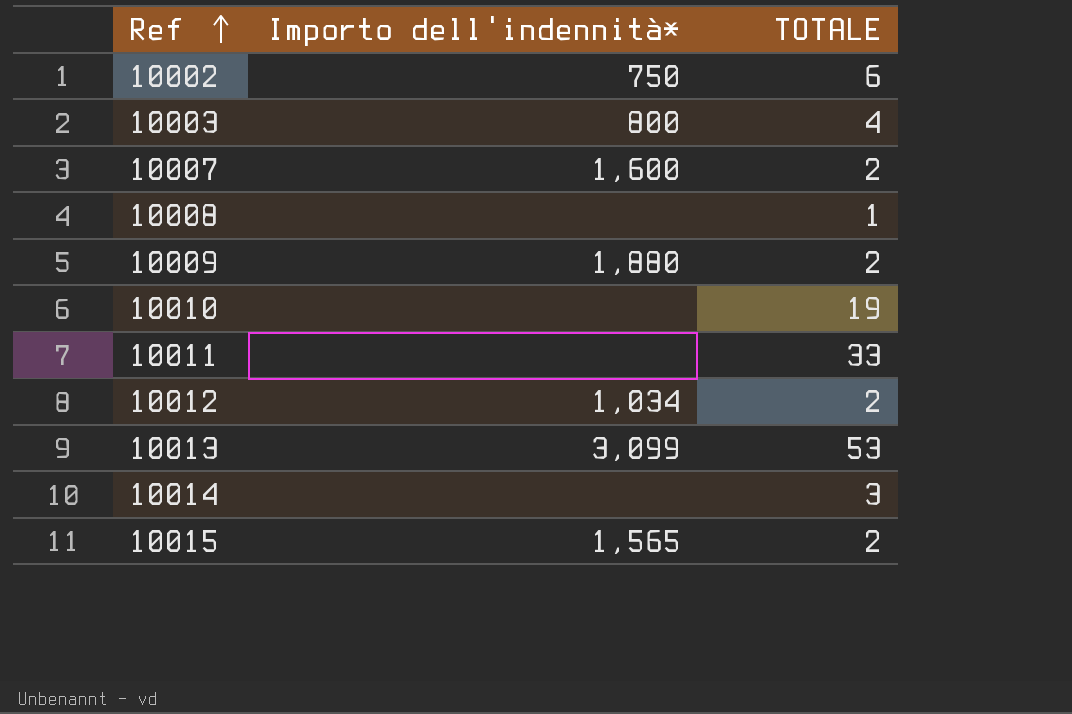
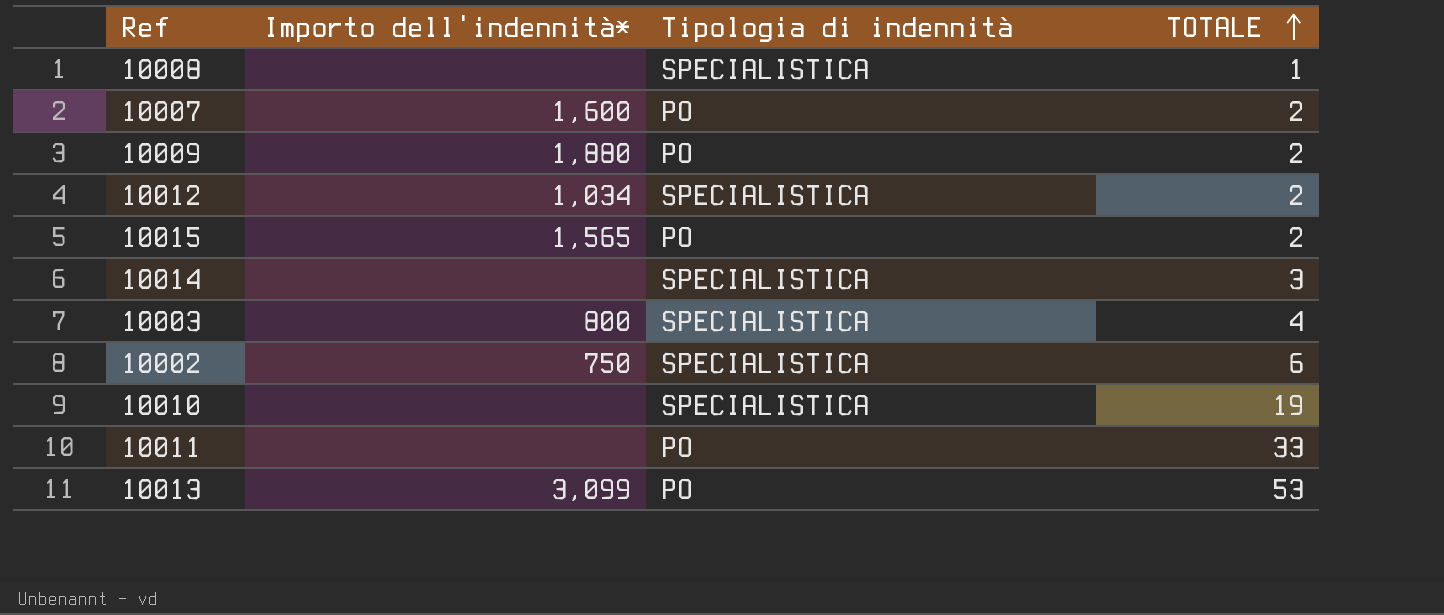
row order: Ref ascending -> TOTALE ascending
column Tipologia di indennità | position: none -> 3

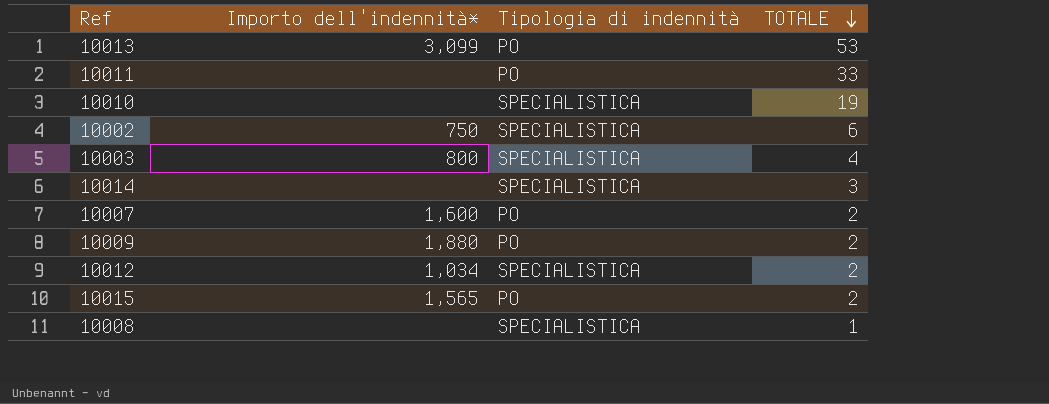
row order: TOTALE ascending -> TOTALE descending

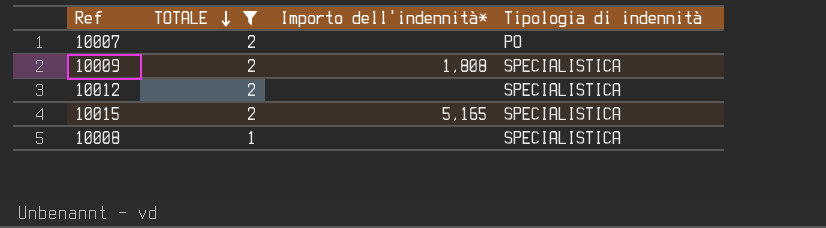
filter: none -> TOTALE <= 2
column TOTALE | position: 4 -> 2
10007 | Importo dell'indennità*: 1,600 -> none
10009 | Importo dell'indennità*: 1,880 -> 1,808
10009 | Tipologia di indennità: PO -> SPECIALISTICA
10012 | Importo dell'indennità*: 1,034 -> none
10015 | Importo dell'indennità*: 1,565 -> 5,165
10015 | Tipologia di indennità: PO -> SPECIALISTICA

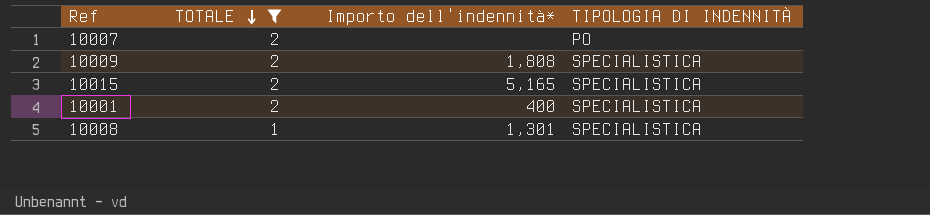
column name: Tipologia di indennità -> TIPOLOGIA DI INDENNITÀ
row 10012: 2 | none | SPECIALISTICA -> none
row 10001: none -> 2 | 400 | SPECIALISTICA
10008 | Importo dell'indennità*: none -> 1,301

